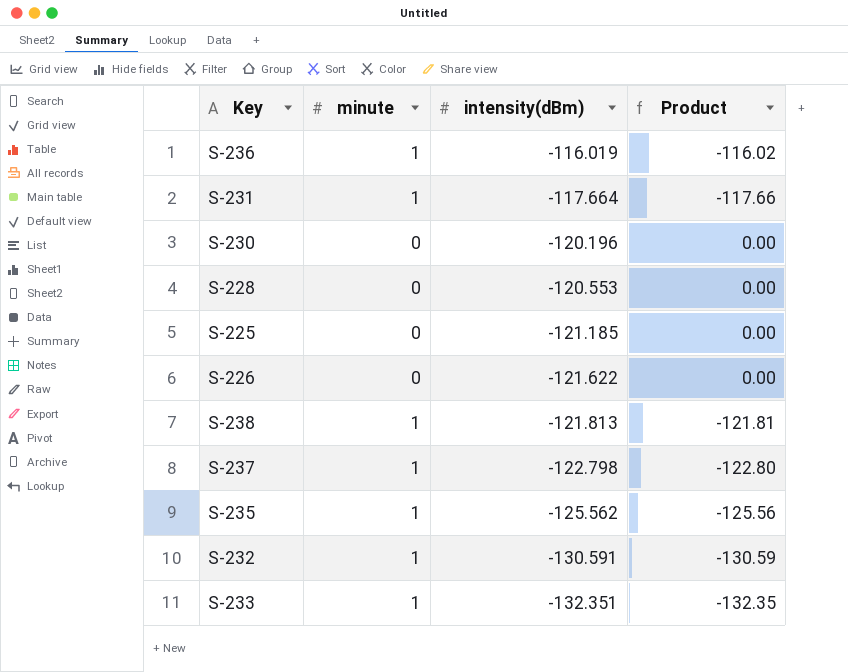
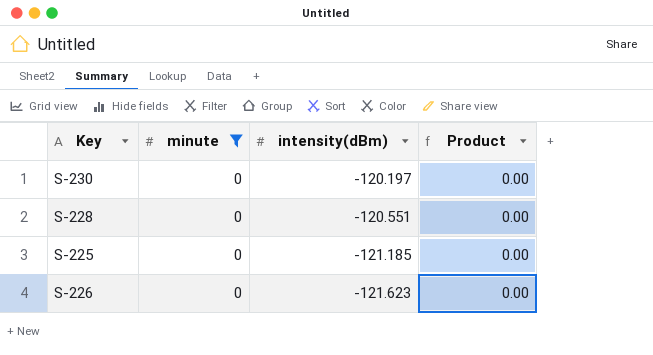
filter: none -> minute = 0
S-230 | intensity(dBm): -120.196 -> -120.197
S-228 | intensity(dBm): -120.553 -> -120.551
S-226 | intensity(dBm): -121.622 -> -121.623

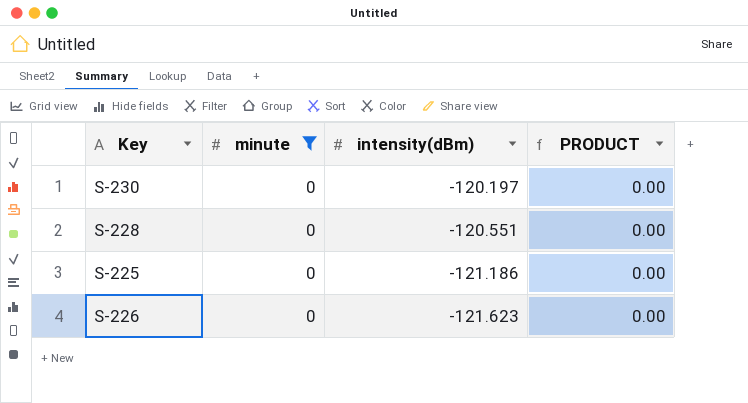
column name: Product -> PRODUCT
S-225 | intensity(dBm): -121.185 -> -121.186

